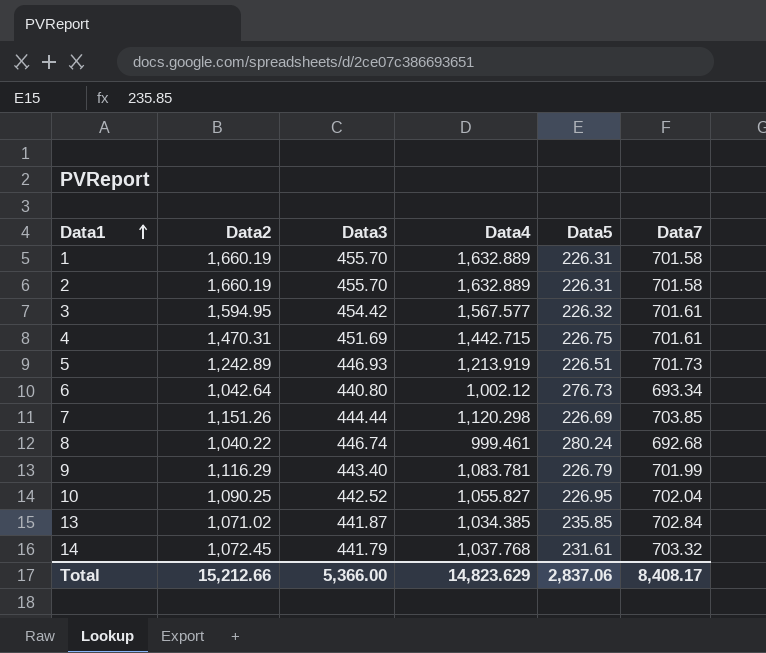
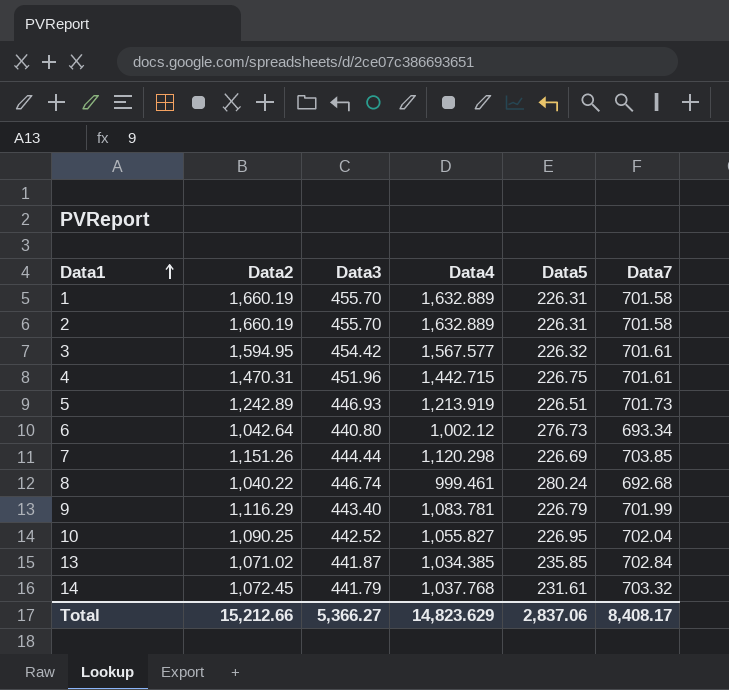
4 | Data3: 451.69 -> 451.96
Total | Data3: 5,366.00 -> 5,366.27

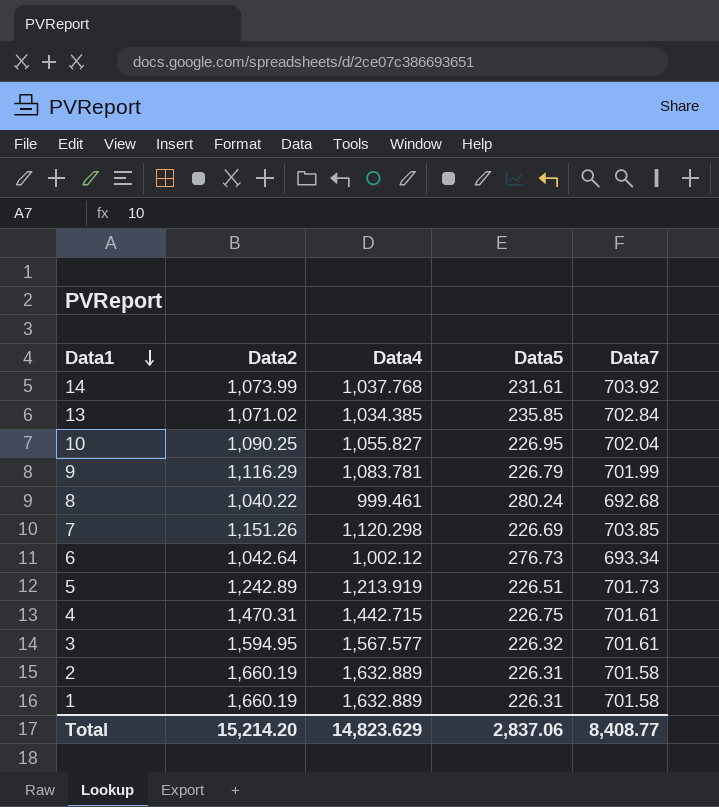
row order: Data1 ascending -> Data1 descending
column Data3 | position: 3 -> none
14 | Data2: 1,072.45 -> 1,073.99
14 | Data7: 703.32 -> 703.92
Total | Data2: 15,212.66 -> 15,214.20
Total | Data7: 8,408.17 -> 8,408.77

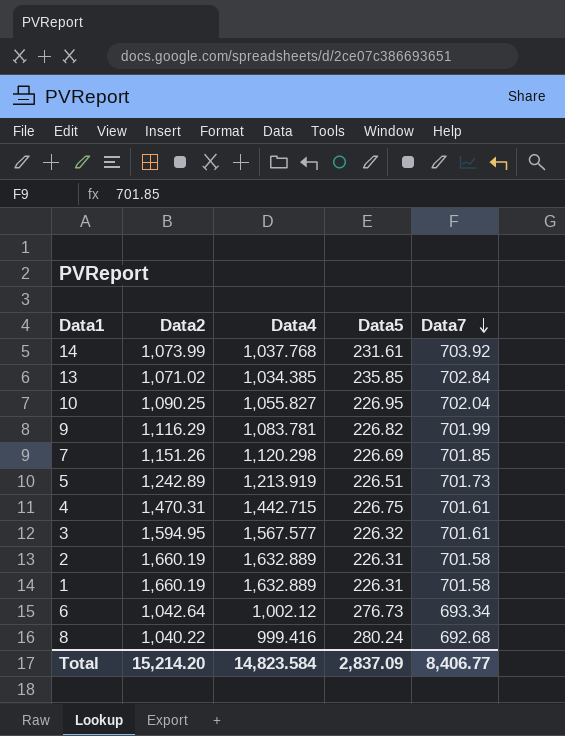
row order: Data1 descending -> Data7 descending
9 | Data5: 226.79 -> 226.82
7 | Data7: 703.85 -> 701.85
8 | Data4: 999.461 -> 999.416
Total | Data4: 14,823.629 -> 14,823.584
Total | Data5: 2,837.06 -> 2,837.09
Total | Data7: 8,408.77 -> 8,406.77

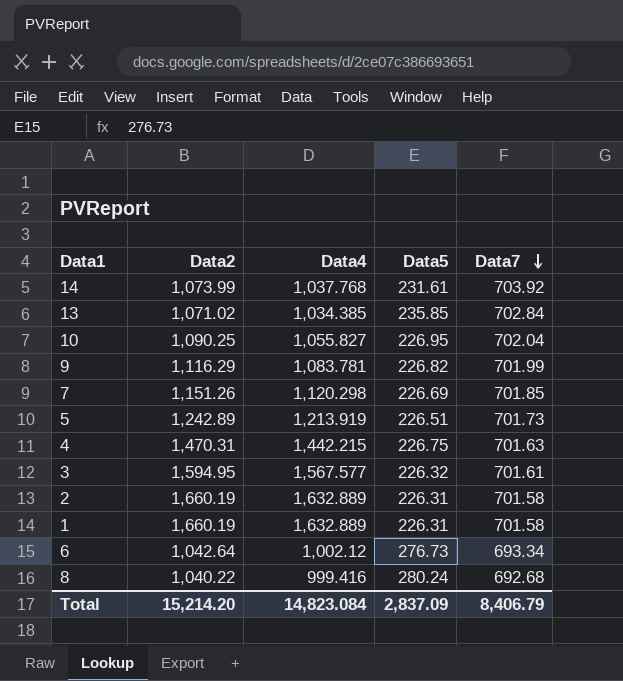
4 | Data4: 1,442.715 -> 1,442.215
4 | Data7: 701.61 -> 701.63
Total | Data4: 14,823.584 -> 14,823.084
Total | Data7: 8,406.77 -> 8,406.79

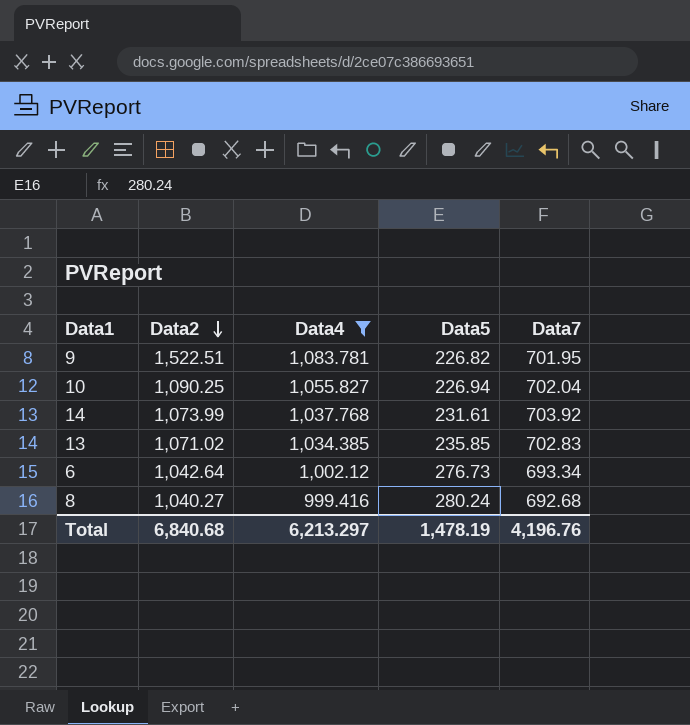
filter: none -> Data4 <= 1,083.781
row order: Data7 descending -> Data2 descending
9 | Data2: 1,116.29 -> 1,522.51
9 | Data7: 701.99 -> 701.95
10 | Data5: 226.95 -> 226.94
13 | Data7: 702.84 -> 702.83
8 | Data2: 1,040.22 -> 1,040.27
Total | Data2: 15,214.20 -> 6,840.68
Total | Data4: 14,823.084 -> 6,213.297
Total | Data5: 2,837.09 -> 1,478.19
Total | Data7: 8,406.79 -> 4,196.76

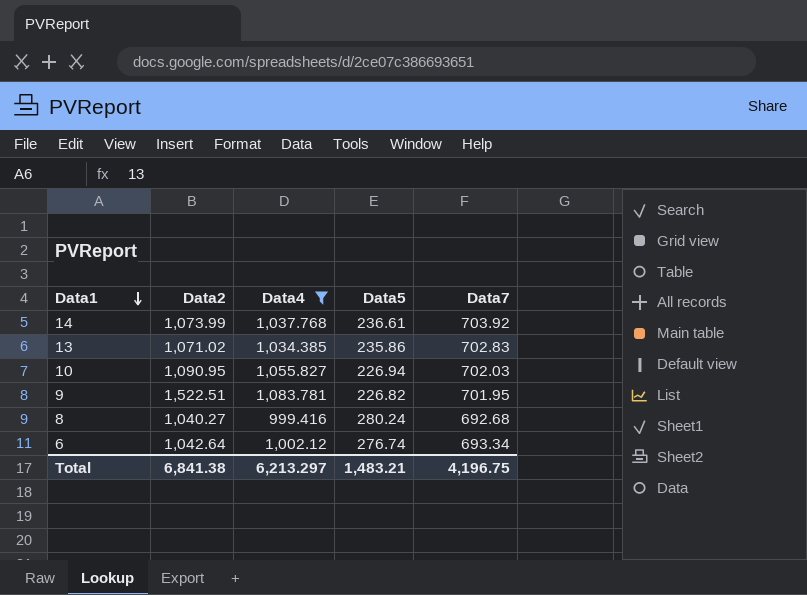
row order: Data2 descending -> Data1 descending
14 | Data5: 231.61 -> 236.61
13 | Data5: 235.85 -> 235.86
10 | Data2: 1,090.25 -> 1,090.95
10 | Data7: 702.04 -> 702.03
6 | Data5: 276.73 -> 276.74
Total | Data2: 6,840.68 -> 6,841.38
Total | Data5: 1,478.19 -> 1,483.21
Total | Data7: 4,196.76 -> 4,196.75

